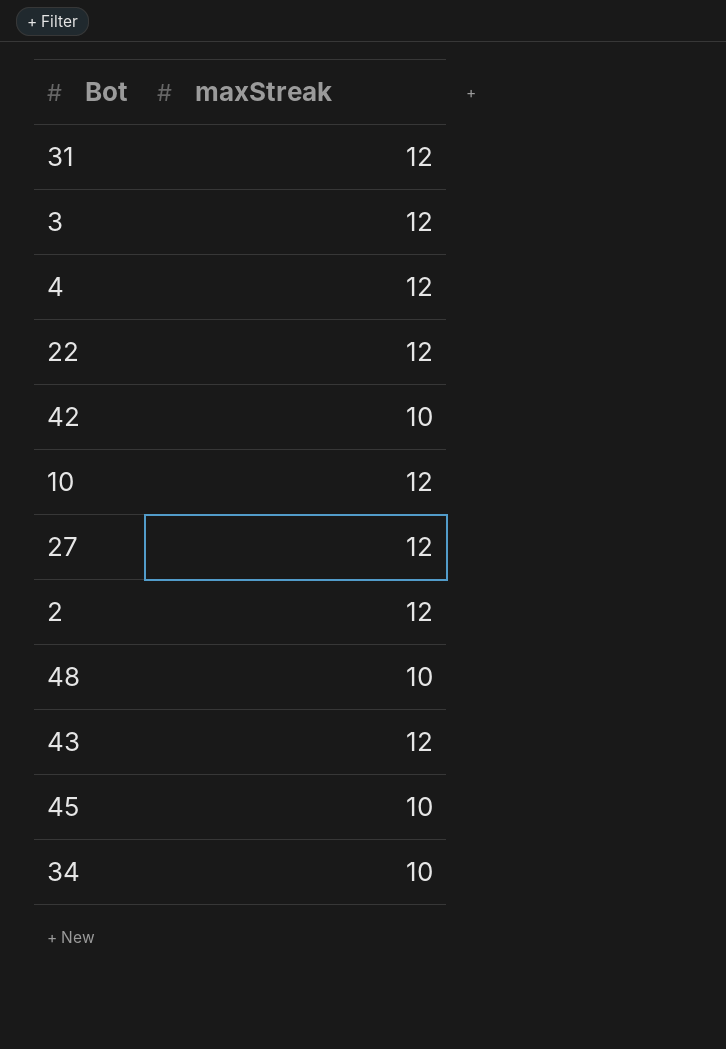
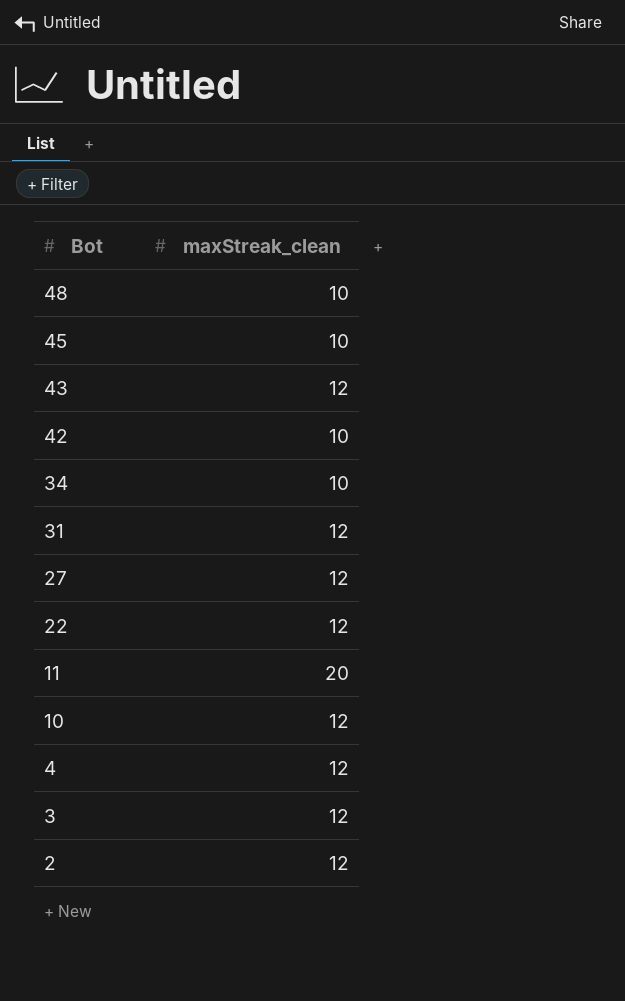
row order: none -> Bot descending
column name: maxStreak -> maxStreak_clean
row 11: none -> 20

